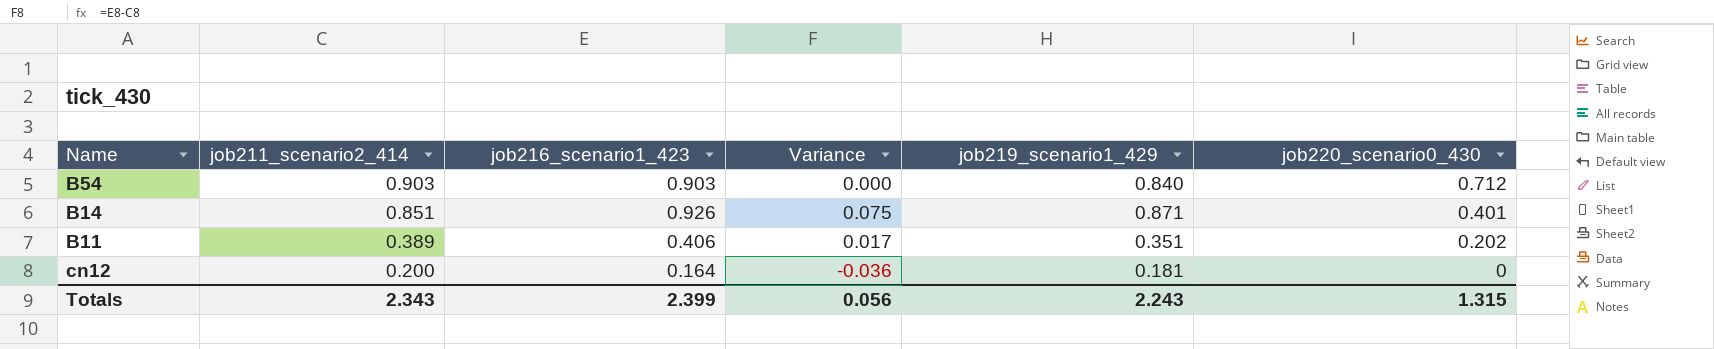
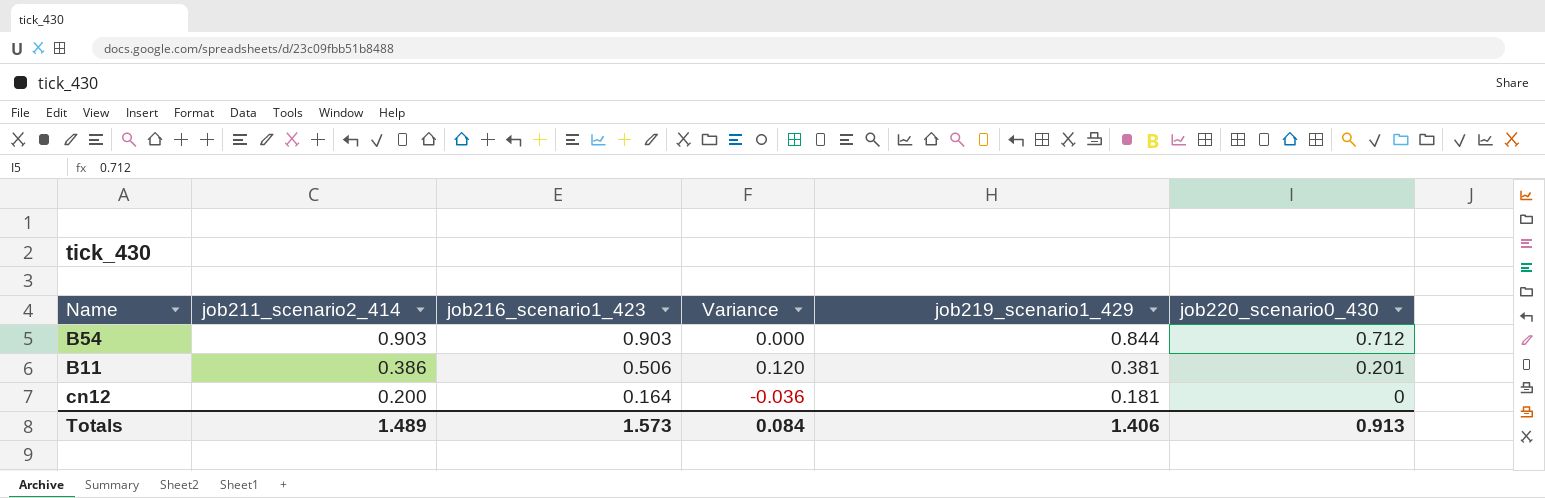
row B14: 0.851 | 0.926 | 0.075 | 0.871 | 0.401 -> none
B54 | job219_scenario1_429: 0.840 -> 0.844
B11 | job211_scenario2_414: 0.389 -> 0.386
B11 | job216_scenario1_423: 0.406 -> 0.506
B11 | Variance: 0.017 -> 0.120
B11 | job219_scenario1_429: 0.351 -> 0.381
B11 | job220_scenario0_430: 0.202 -> 0.201
Totals | job211_scenario2_414: 2.343 -> 1.489
Totals | job216_scenario1_423: 2.399 -> 1.573
Totals | Variance: 0.056 -> 0.084
Totals | job219_scenario1_429: 2.243 -> 1.406
Totals | job220_scenario0_430: 1.315 -> 0.913

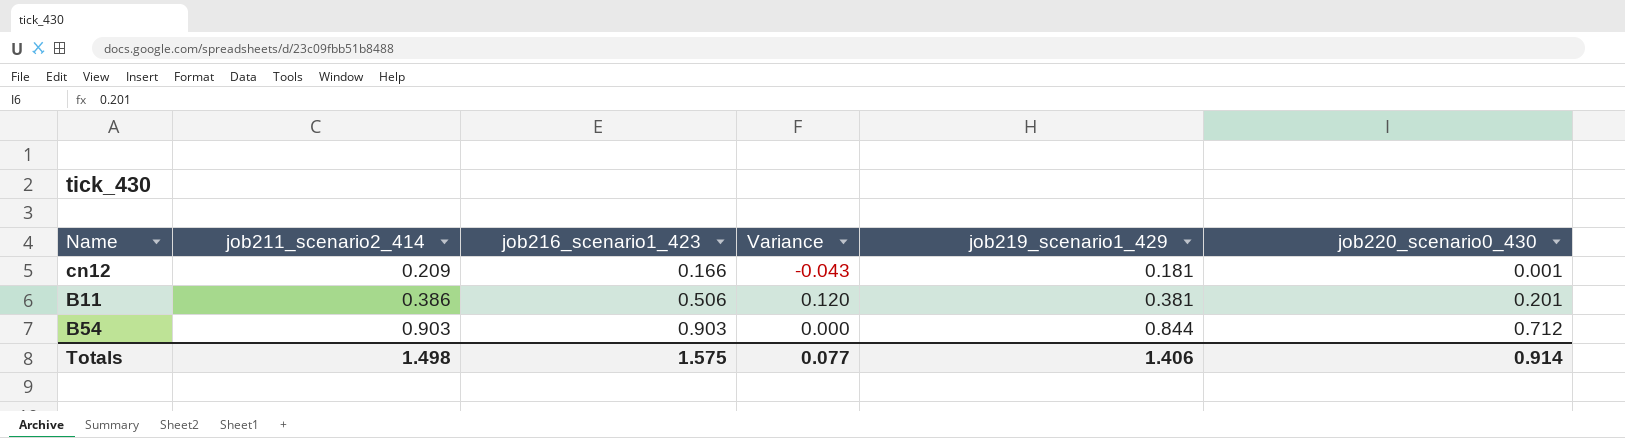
row order: job211_scenario2_414 descending -> job211_scenario2_414 ascending
cn12 | job211_scenario2_414: 0.200 -> 0.209
cn12 | job216_scenario1_423: 0.164 -> 0.166
cn12 | Variance: -0.036 -> -0.043
cn12 | job220_scenario0_430: 0 -> 0.001
Totals | job211_scenario2_414: 1.489 -> 1.498
Totals | job216_scenario1_423: 1.573 -> 1.575
Totals | Variance: 0.084 -> 0.077
Totals | job220_scenario0_430: 0.913 -> 0.914

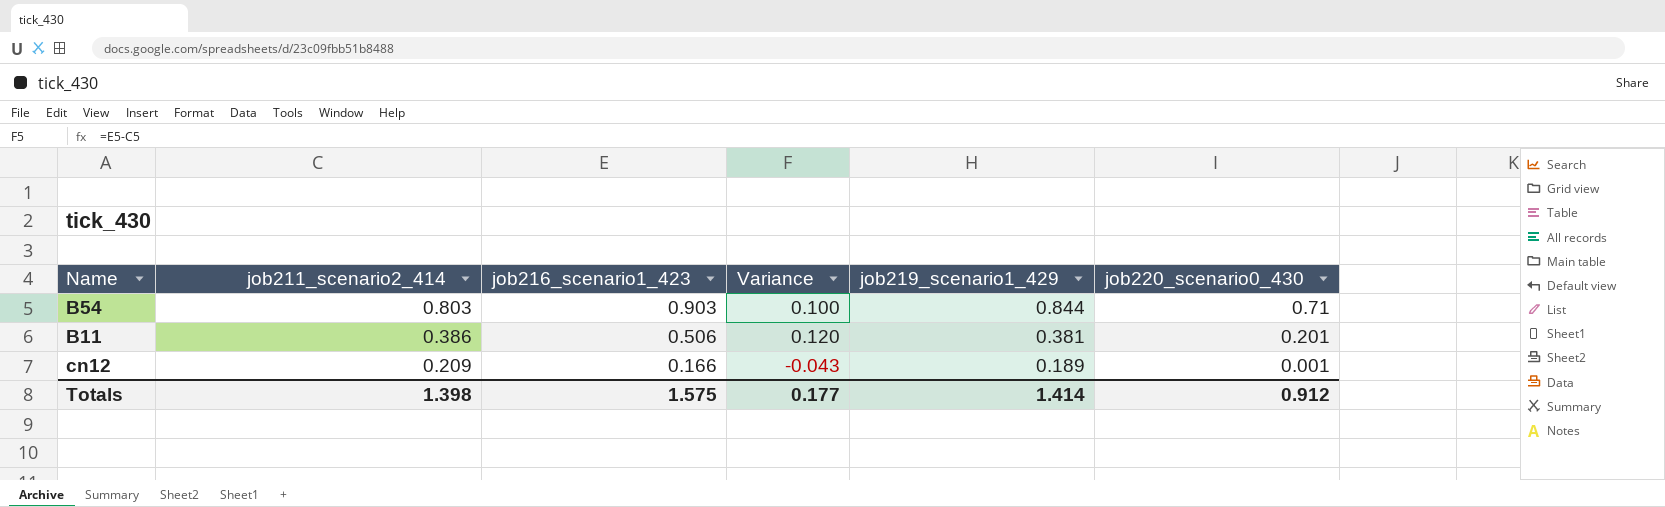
row order: job211_scenario2_414 ascending -> job211_scenario2_414 descending
B54 | job211_scenario2_414: 0.903 -> 0.803
B54 | Variance: 0.000 -> 0.100
B54 | job220_scenario0_430: 0.712 -> 0.71
cn12 | job219_scenario1_429: 0.181 -> 0.189
Totals | job211_scenario2_414: 1.498 -> 1.398
Totals | Variance: 0.077 -> 0.177
Totals | job219_scenario1_429: 1.406 -> 1.414
Totals | job220_scenario0_430: 0.914 -> 0.912

